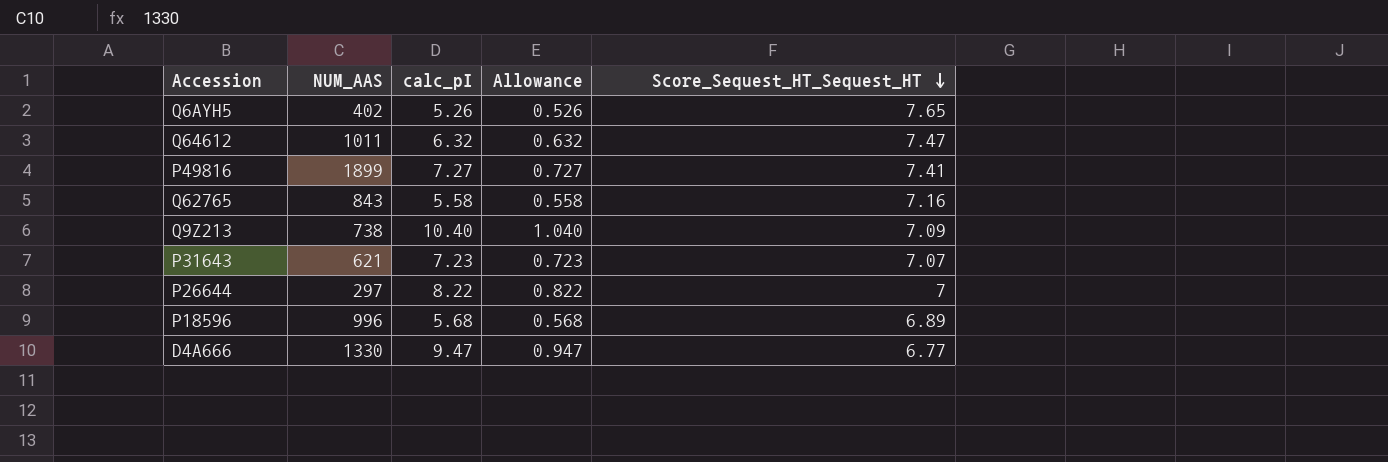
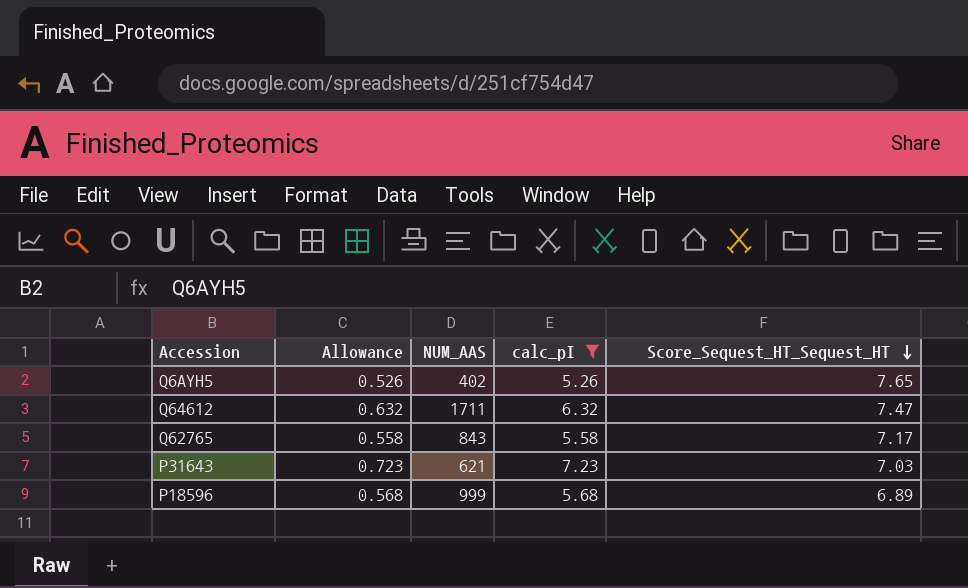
filter: none -> calc_pI <= 7.23
column Allowance | position: 4 -> 2
Q64612 | NUM_AAS: 1011 -> 1711
Q62765 | Score_Sequest_HT_Sequest_HT: 7.16 -> 7.17
P31643 | Score_Sequest_HT_Sequest_HT: 7.07 -> 7.03
P18596 | NUM_AAS: 996 -> 999

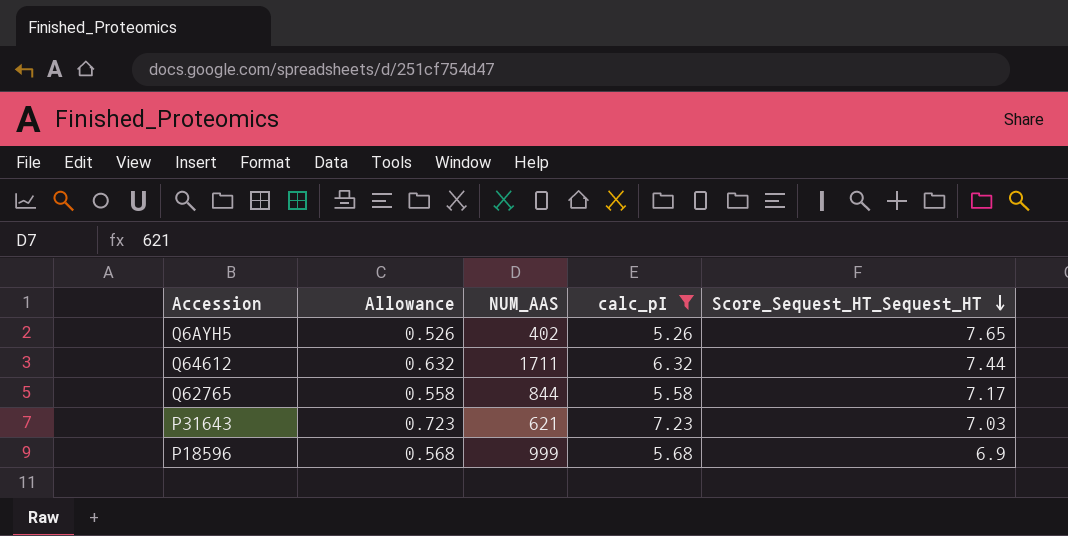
Q64612 | Score_Sequest_HT_Sequest_HT: 7.47 -> 7.44
Q62765 | NUM_AAS: 843 -> 844
P18596 | Score_Sequest_HT_Sequest_HT: 6.89 -> 6.9

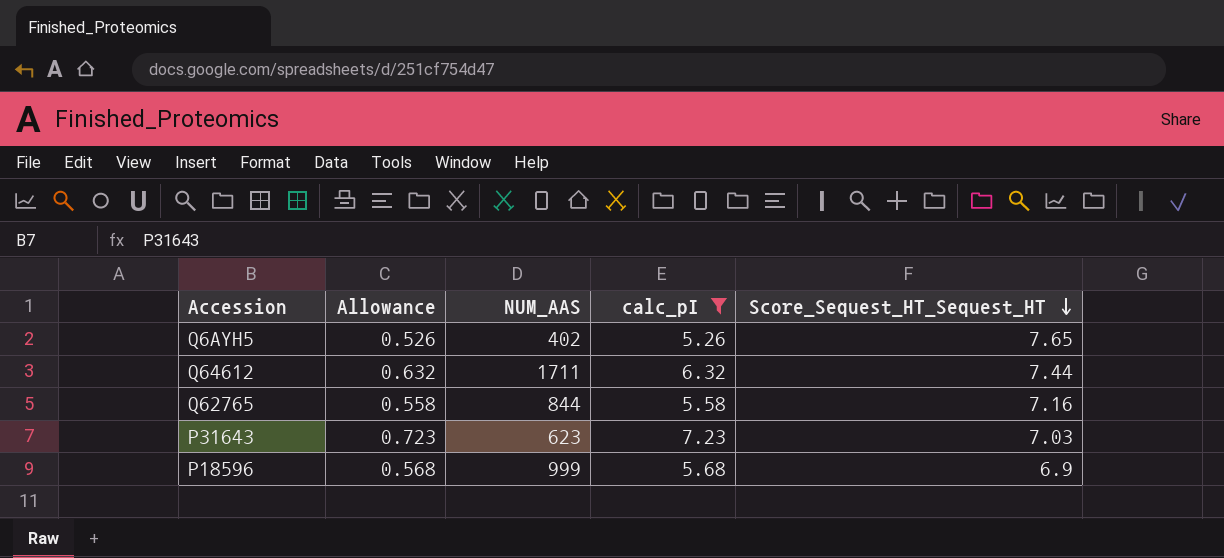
Q62765 | Score_Sequest_HT_Sequest_HT: 7.17 -> 7.16
P31643 | NUM_AAS: 621 -> 623

